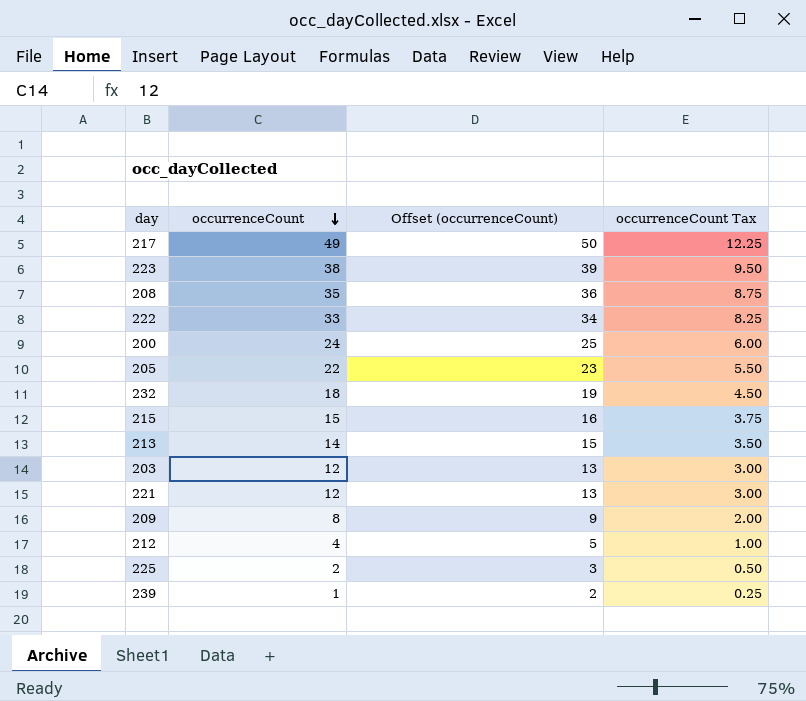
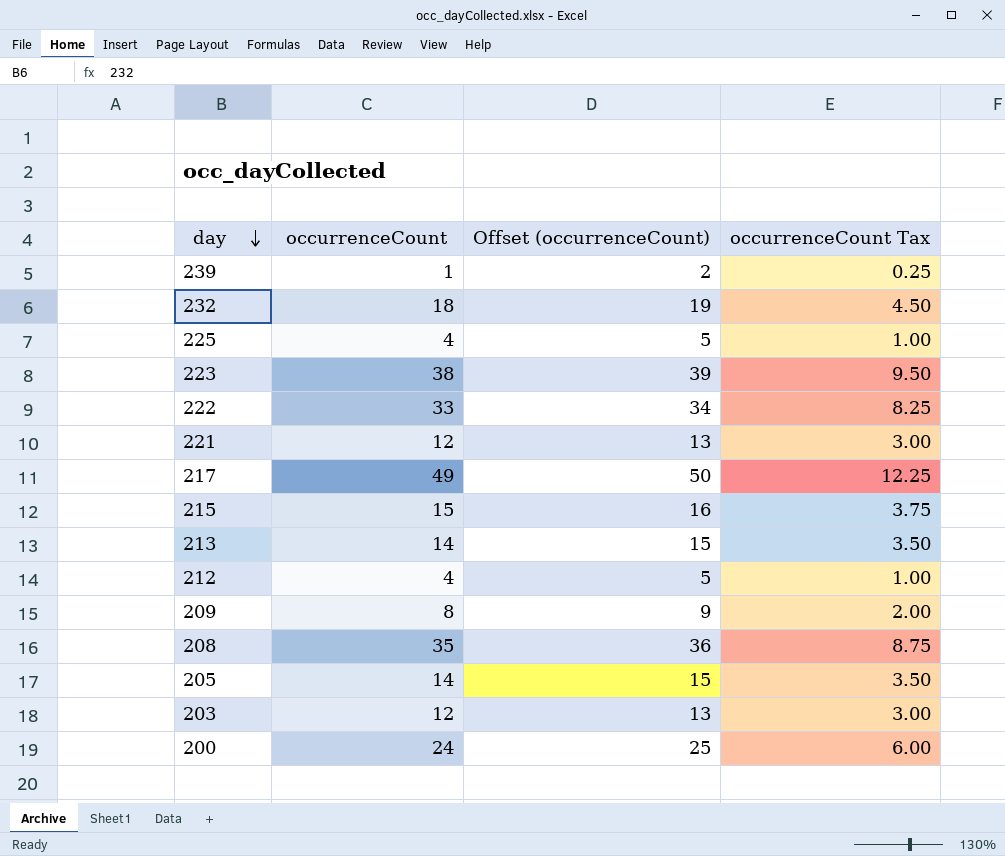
row order: occurrenceCount descending -> day descending
225 | occurrenceCount: 2 -> 4
225 | Offset (occurrenceCount): 3 -> 5
225 | occurrenceCount Tax: 0.50 -> 1.00
205 | occurrenceCount: 22 -> 14
205 | Offset (occurrenceCount): 23 -> 15
205 | occurrenceCount Tax: 5.50 -> 3.50

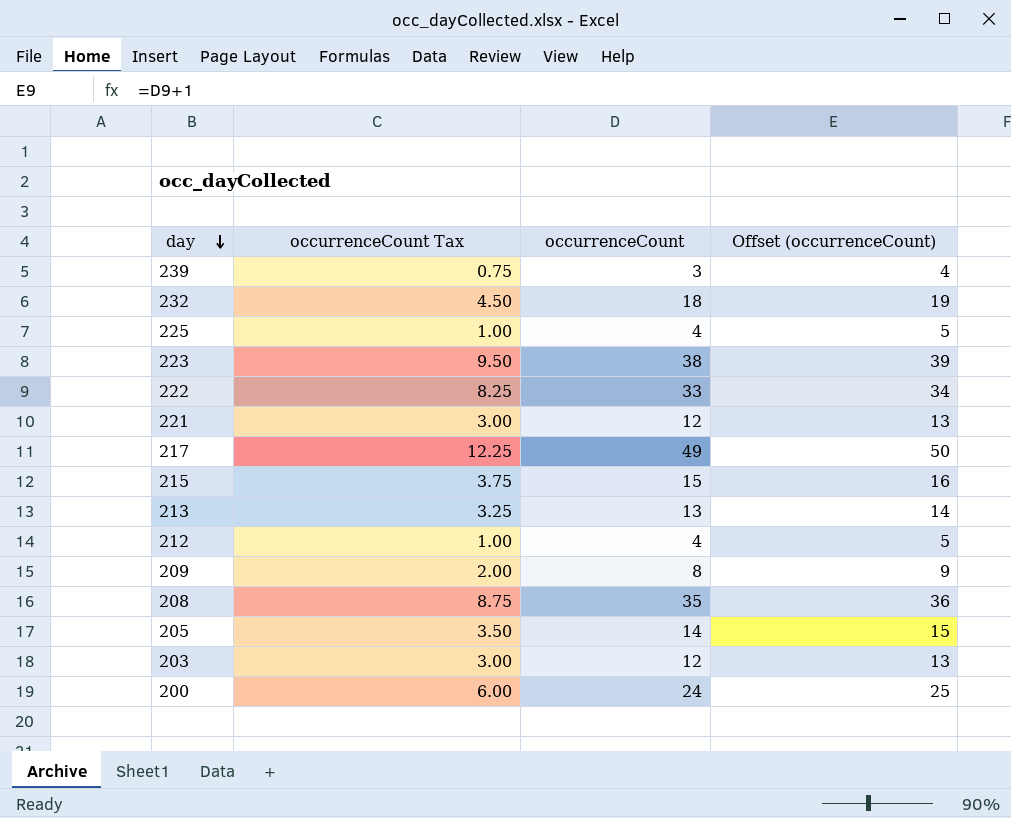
column occurrenceCount Tax | position: 4 -> 2
239 | occurrenceCount Tax: 0.25 -> 0.75
239 | occurrenceCount: 1 -> 3
239 | Offset (occurrenceCount): 2 -> 4
213 | occurrenceCount Tax: 3.50 -> 3.25
213 | occurrenceCount: 14 -> 13
213 | Offset (occurrenceCount): 15 -> 14

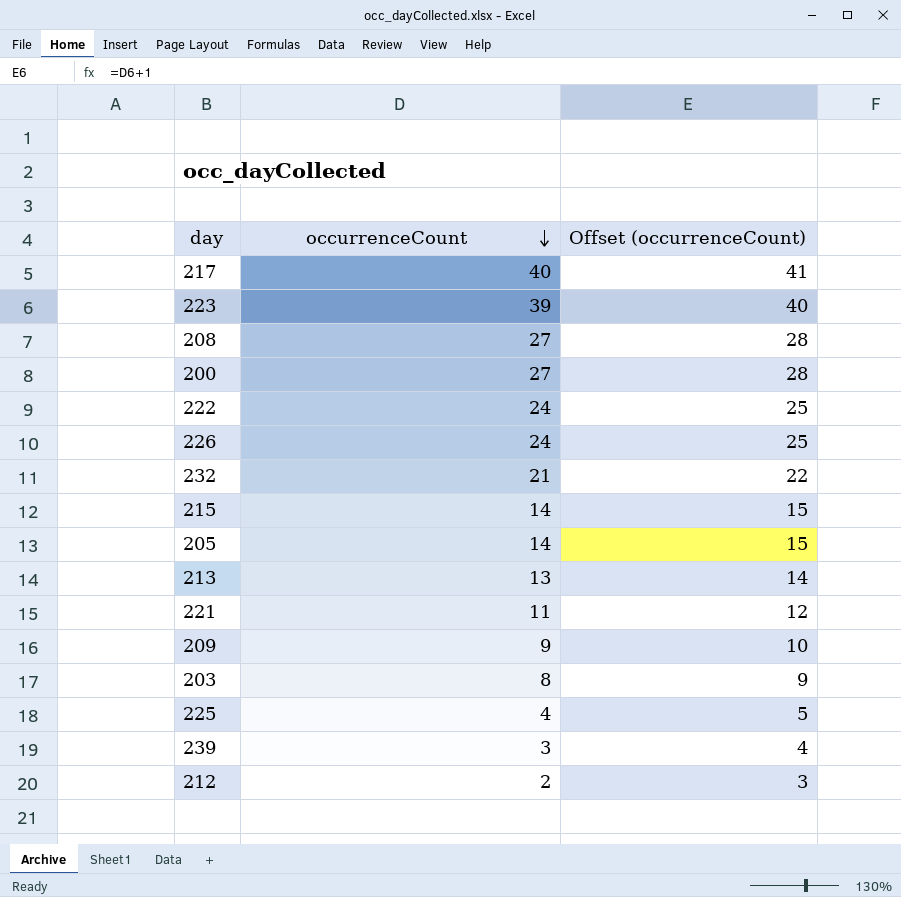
row order: day descending -> occurrenceCount descending
column occurrenceCount Tax | formula: [occurrenceCount] * 0.25 -> none
217 | occurrenceCount: 49 -> 40
217 | Offset (occurrenceCount): 50 -> 41
223 | occurrenceCount: 38 -> 39
223 | Offset (occurrenceCount): 39 -> 40
208 | occurrenceCount: 35 -> 27
208 | Offset (occurrenceCount): 36 -> 28
200 | occurrenceCount: 24 -> 27
200 | Offset (occurrenceCount): 25 -> 28
222 | occurrenceCount: 33 -> 24
222 | Offset (occurrenceCount): 34 -> 25
row 226: none -> 24 | 25
232 | occurrenceCount: 18 -> 21
232 | Offset (occurrenceCount): 19 -> 22
215 | occurrenceCount: 15 -> 14
215 | Offset (occurrenceCount): 16 -> 15
221 | occurrenceCount: 12 -> 11
221 | Offset (occurrenceCount): 13 -> 12
209 | occurrenceCount: 8 -> 9
209 | Offset (occurrenceCount): 9 -> 10
203 | occurrenceCount: 12 -> 8
203 | Offset (occurrenceCount): 13 -> 9
212 | occurrenceCount: 4 -> 2
212 | Offset (occurrenceCount): 5 -> 3

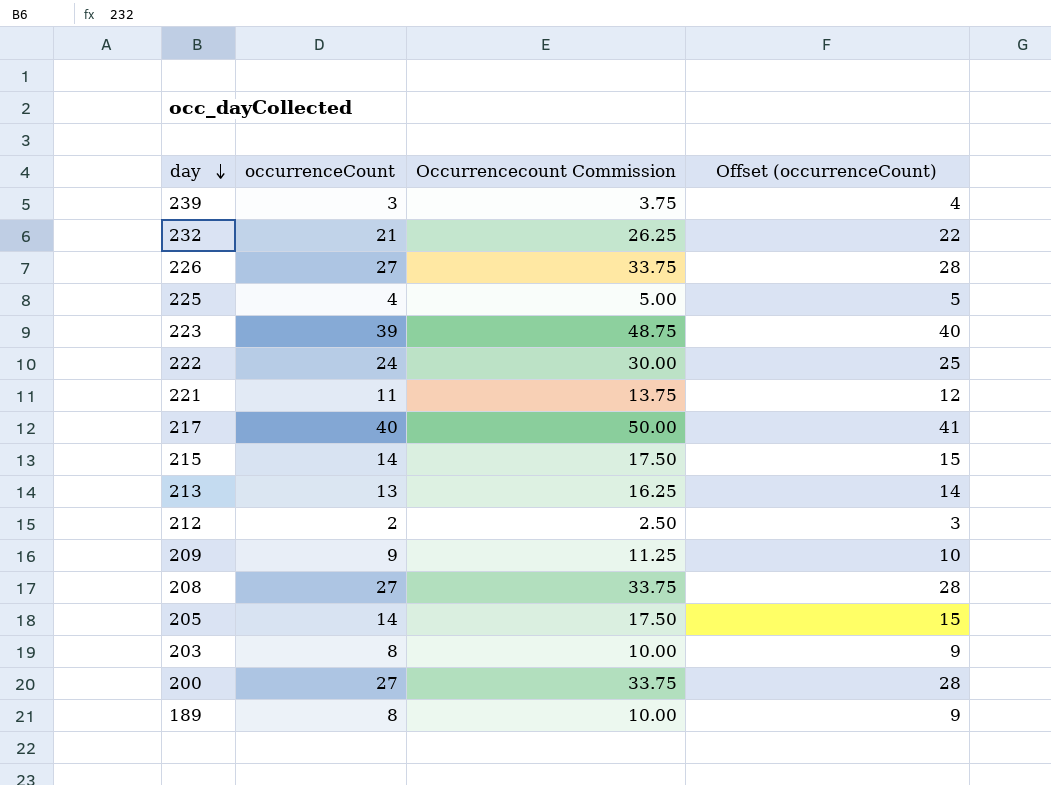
row order: occurrenceCount descending -> day descending
column Occurrencecount Commission | formula: none -> [occurrenceCount] * 1.25
226 | occurrenceCount: 24 -> 27
226 | Offset (occurrenceCount): 25 -> 28
row 189: none -> 8 | 10.00 | 9

